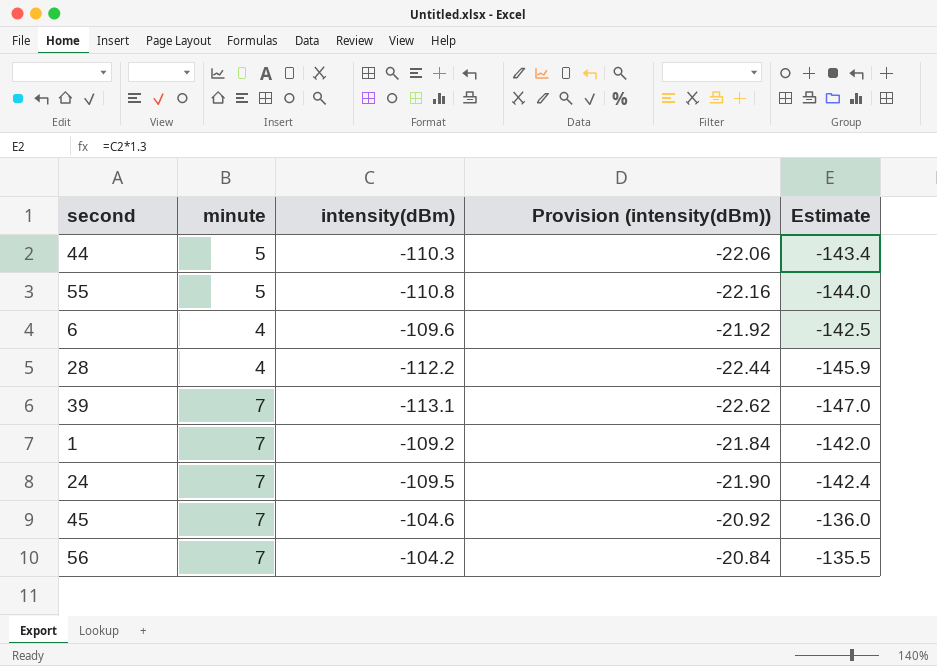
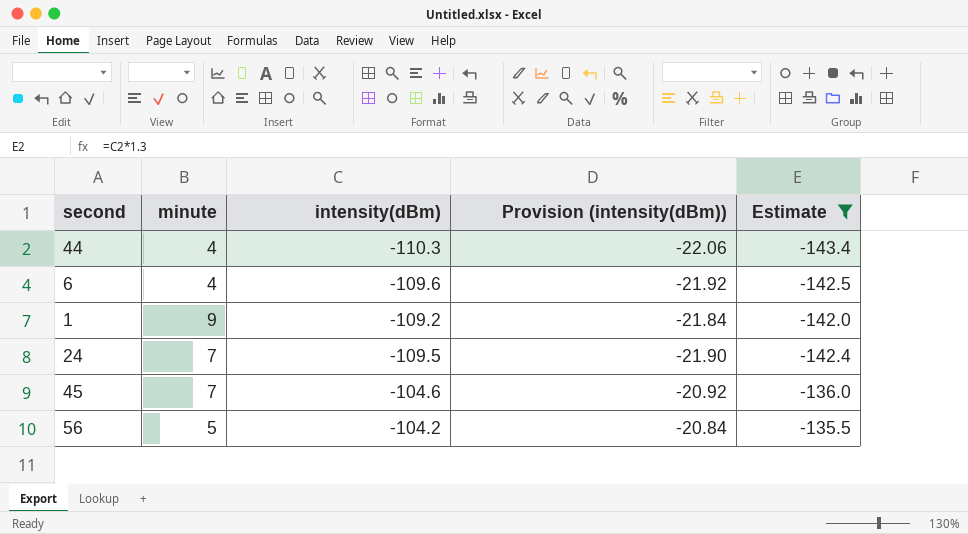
filter: none -> Estimate >= -143.4
44 | minute: 5 -> 4
1 | minute: 7 -> 9
56 | minute: 7 -> 5

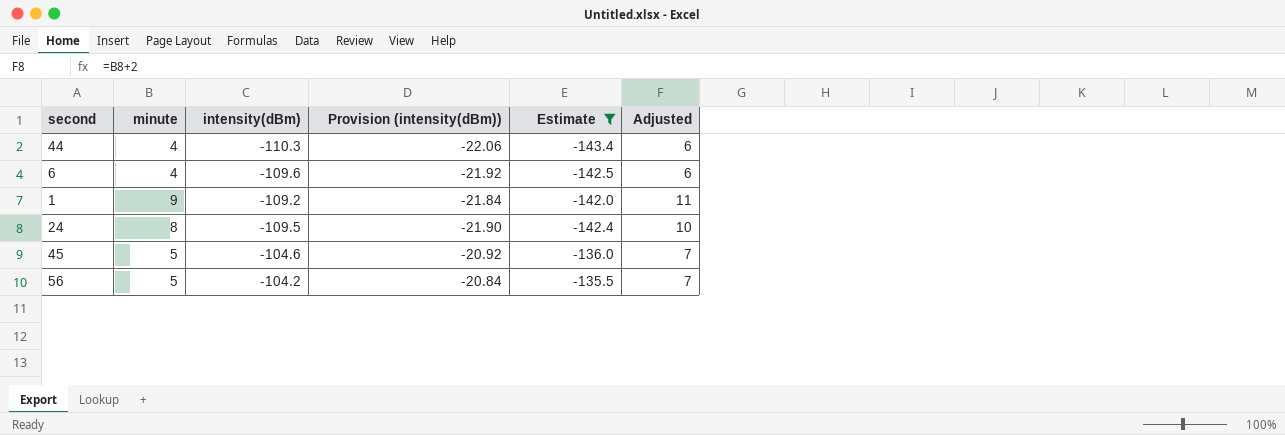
column Adjusted | formula: none -> [minute] + 2
24 | minute: 7 -> 8
45 | minute: 7 -> 5

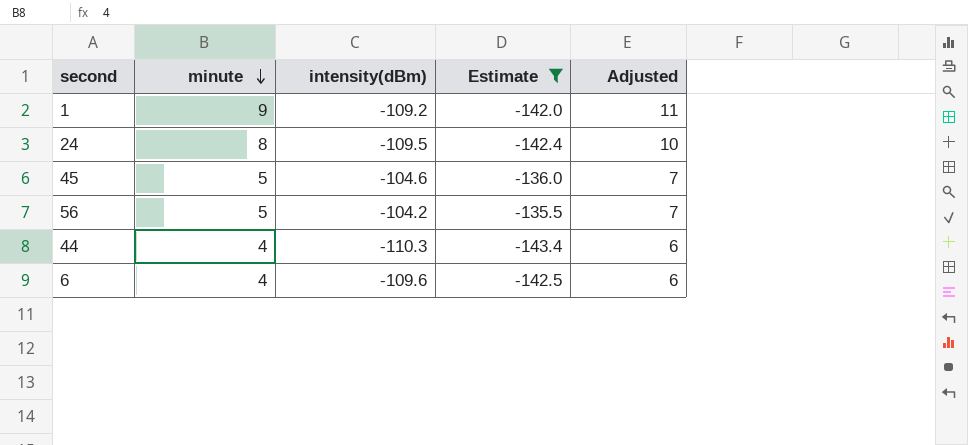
row order: none -> minute descending
column Provision (intensity(dBm)) | formula: [intensity(dBm)] * 0.2 -> none

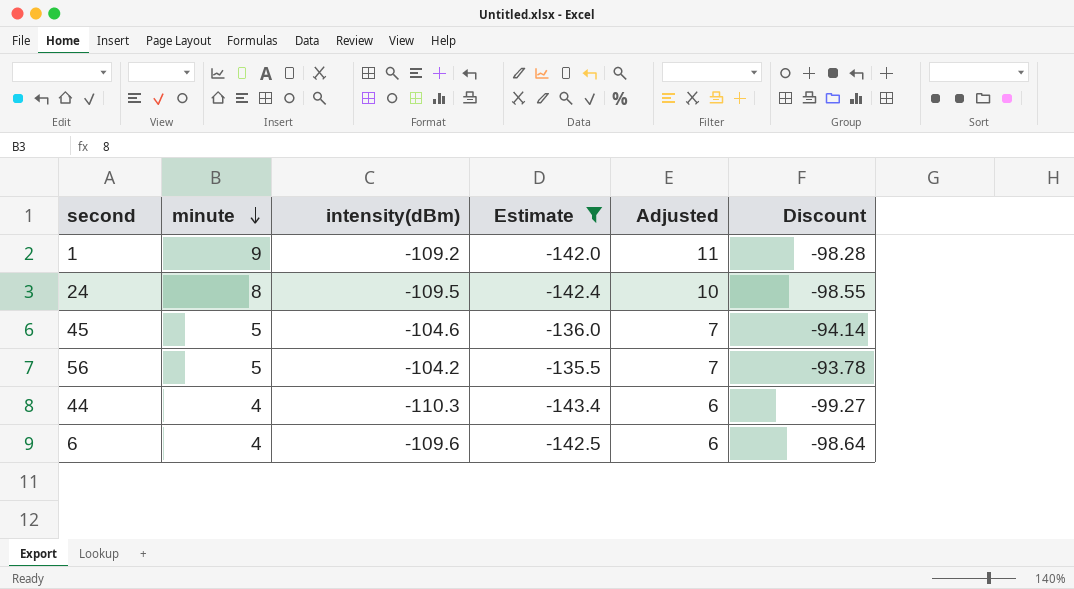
column Discount | formula: none -> [intensity(dBm)] * 0.9

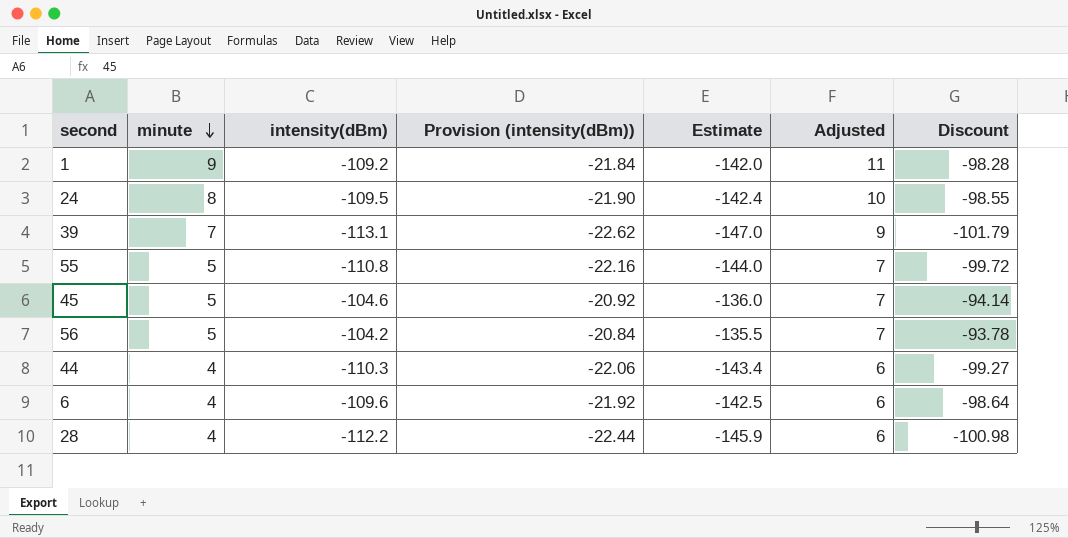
filter: Estimate >= -143.4 -> none
column Provision (intensity(dBm)) | formula: none -> [intensity(dBm)] * 0.2

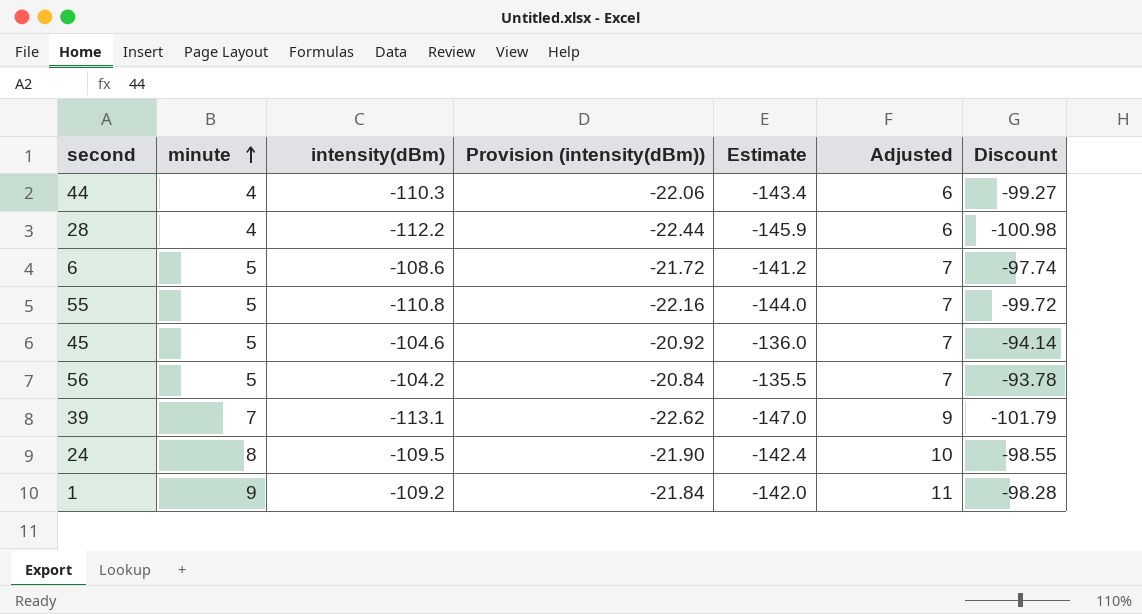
row order: minute descending -> minute ascending
6 | minute: 4 -> 5
6 | intensity(dBm): -109.6 -> -108.6
6 | Provision (intensity(dBm)): -21.92 -> -21.72
6 | Estimate: -142.5 -> -141.2
6 | Adjusted: 6 -> 7
6 | Discount: -98.64 -> -97.74

